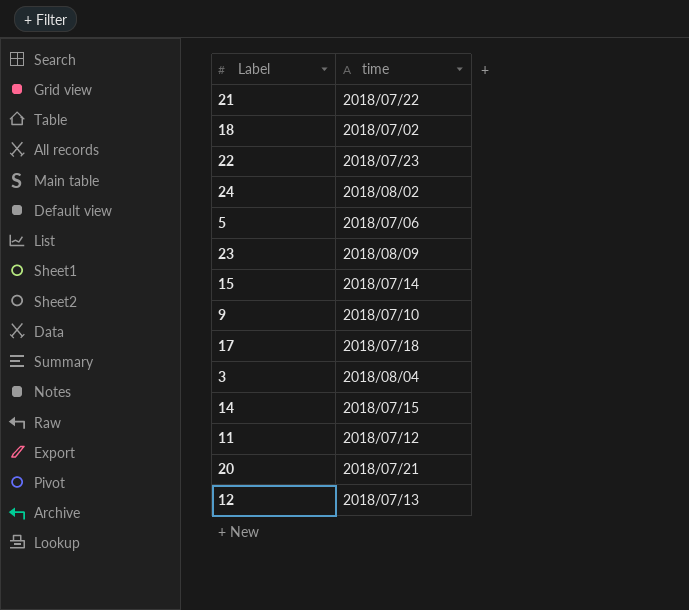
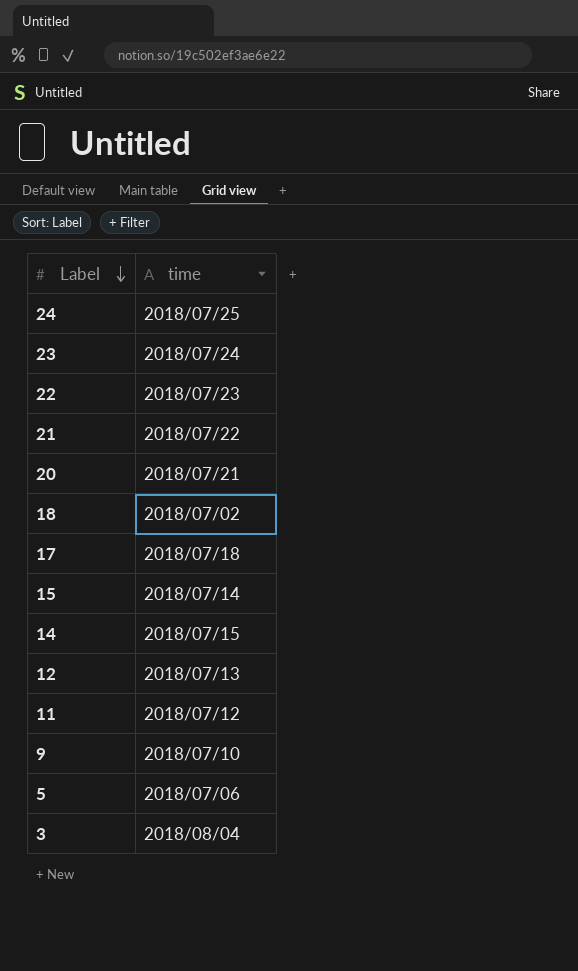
row order: none -> Label descending
24 | time: 2018/08/02 -> 2018/07/25
23 | time: 2018/08/09 -> 2018/07/24

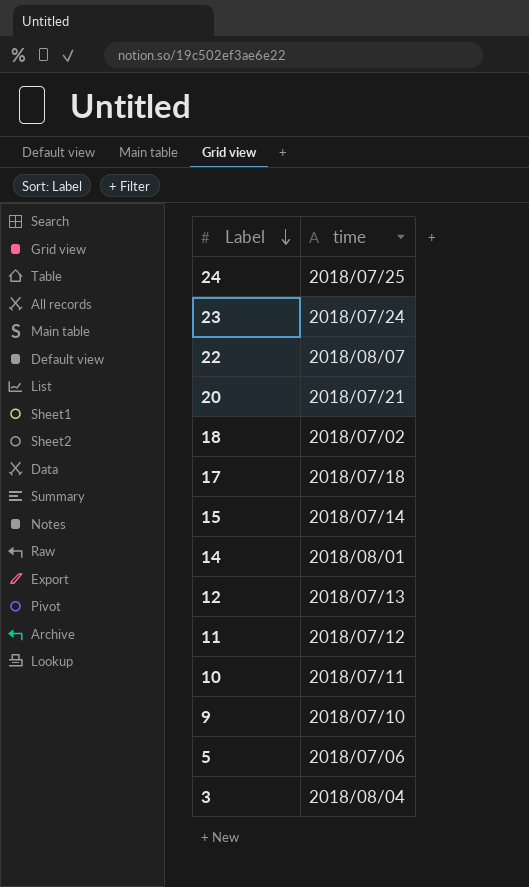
row 21: 2018/07/22 -> none
22 | time: 2018/07/23 -> 2018/08/07
14 | time: 2018/07/15 -> 2018/08/01
row 10: none -> 2018/07/11

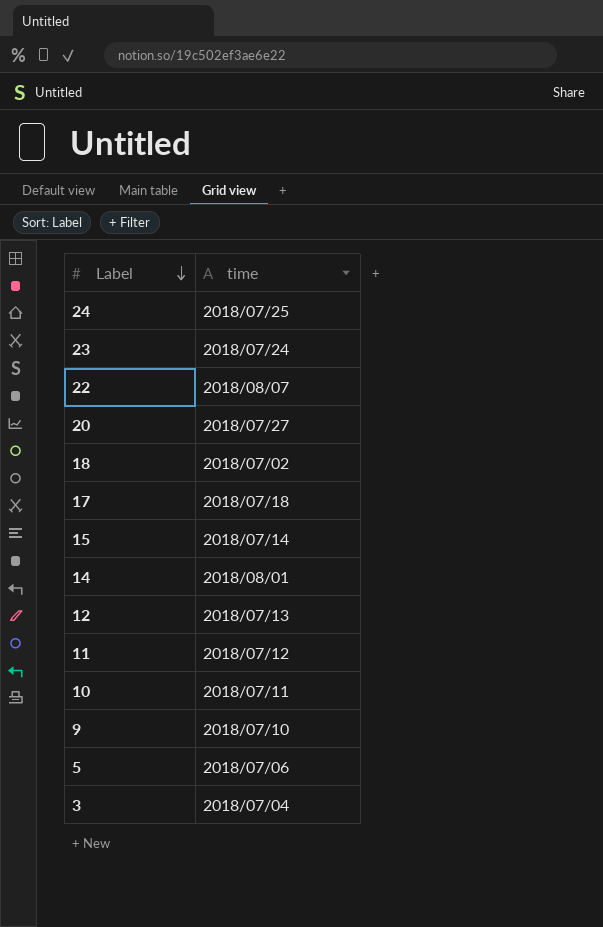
20 | time: 2018/07/21 -> 2018/07/27
3 | time: 2018/08/04 -> 2018/07/04

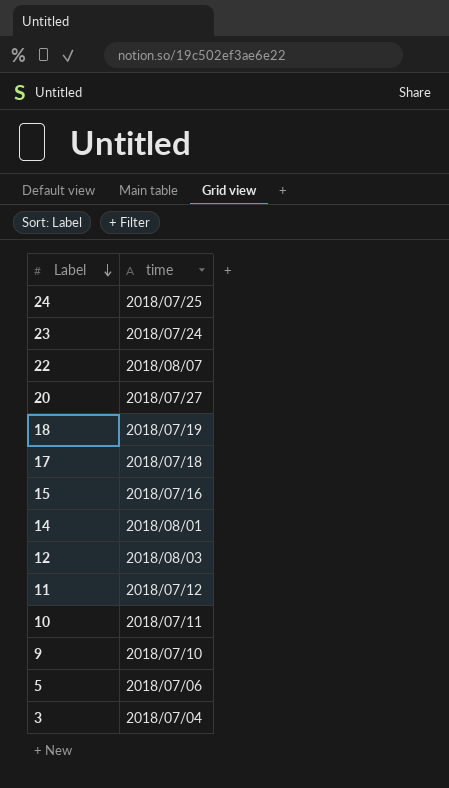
18 | time: 2018/07/02 -> 2018/07/19
15 | time: 2018/07/14 -> 2018/07/16
12 | time: 2018/07/13 -> 2018/08/03

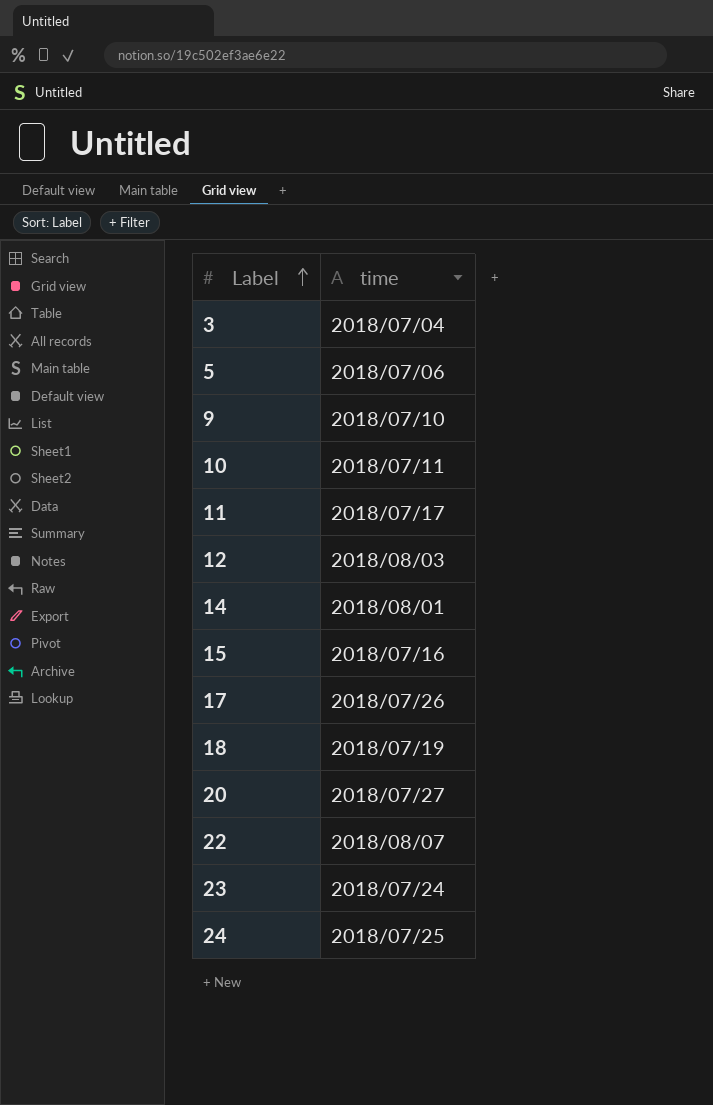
row order: Label descending -> Label ascending
11 | time: 2018/07/12 -> 2018/07/17
17 | time: 2018/07/18 -> 2018/07/26

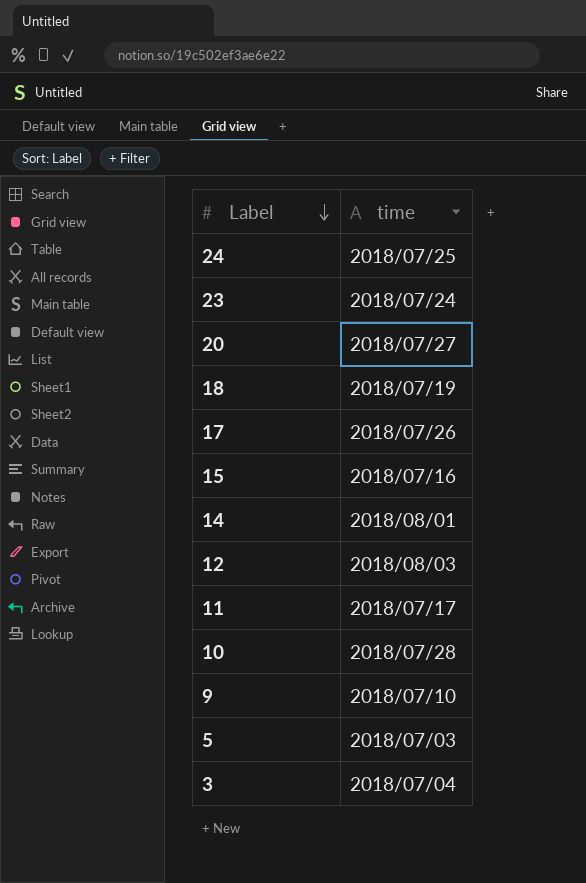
row order: Label ascending -> Label descending
row 22: 2018/08/07 -> none
10 | time: 2018/07/11 -> 2018/07/28
5 | time: 2018/07/06 -> 2018/07/03

